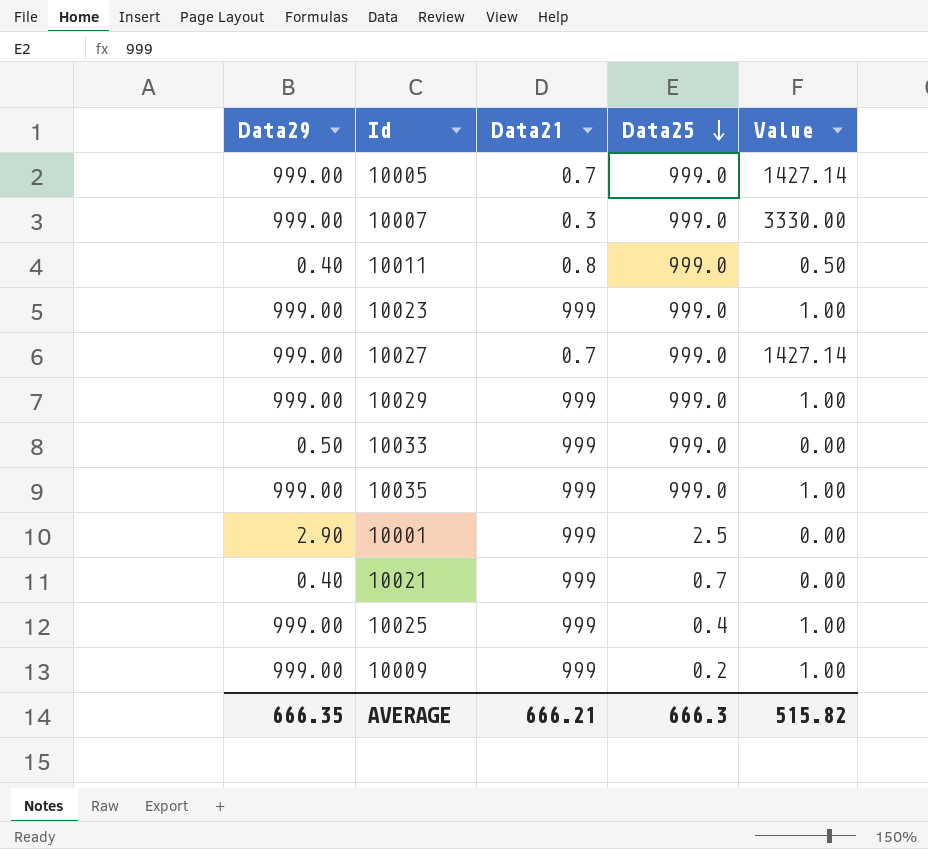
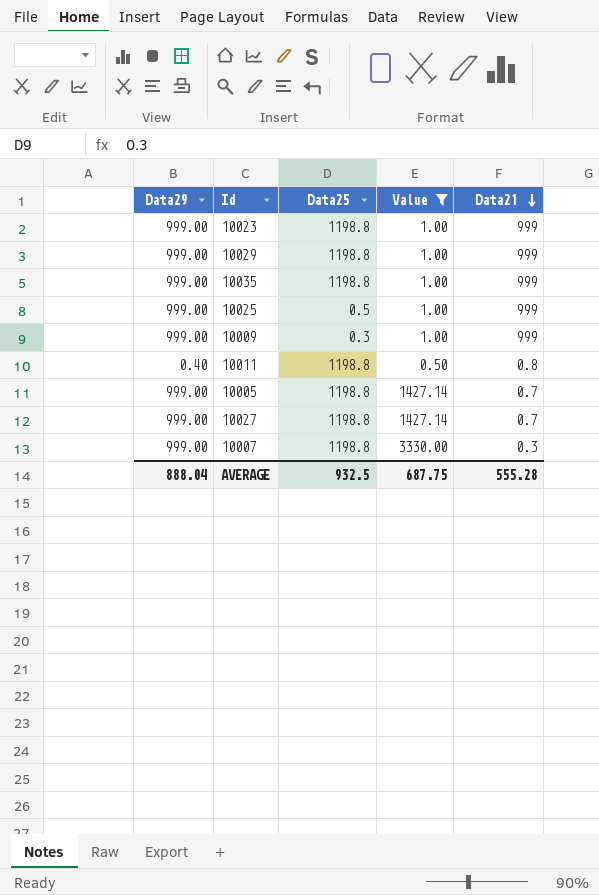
filter: none -> Value != 0.00
row order: Data25 descending -> Data21 descending
column Data21 | position: 3 -> 5
10023 | Data25: 999.0 -> 1198.8
10029 | Data25: 999.0 -> 1198.8
10035 | Data25: 999.0 -> 1198.8
10025 | Data25: 0.4 -> 0.5
10009 | Data25: 0.2 -> 0.3
10011 | Data25: 999.0 -> 1198.8
10005 | Data25: 999.0 -> 1198.8
10027 | Data25: 999.0 -> 1198.8
10007 | Data25: 999.0 -> 1198.8
AVERAGE | Data29: 666.35 -> 888.04
AVERAGE | Data25: 666.3 -> 932.5
AVERAGE | Value: 515.82 -> 687.75
AVERAGE | Data21: 666.21 -> 555.28

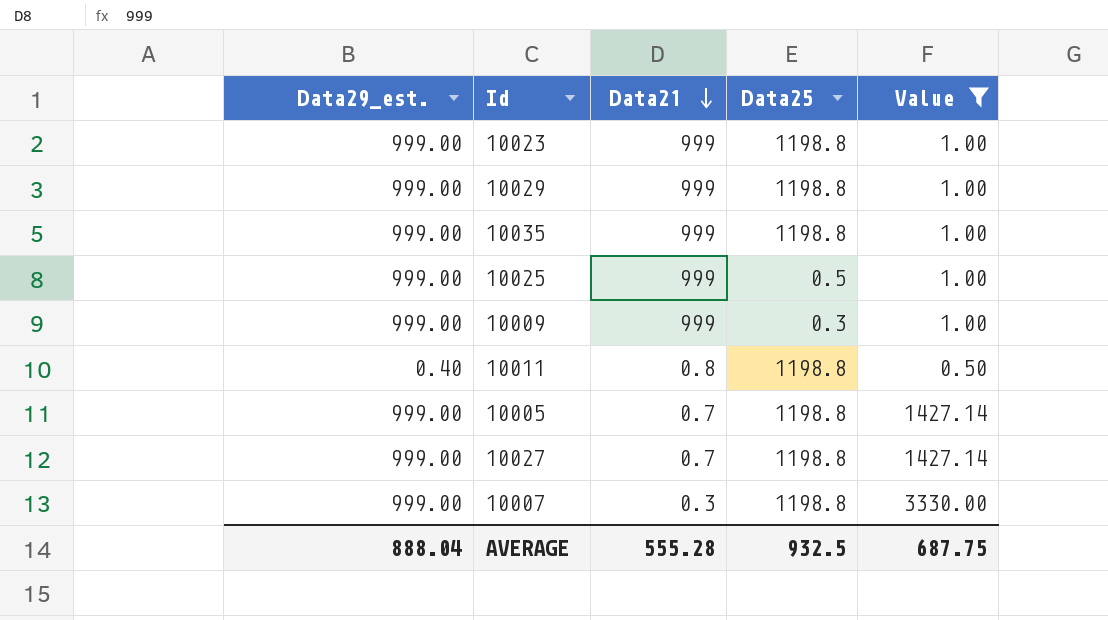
column name: Data29 -> Data29_est.
column Data21 | position: 5 -> 3

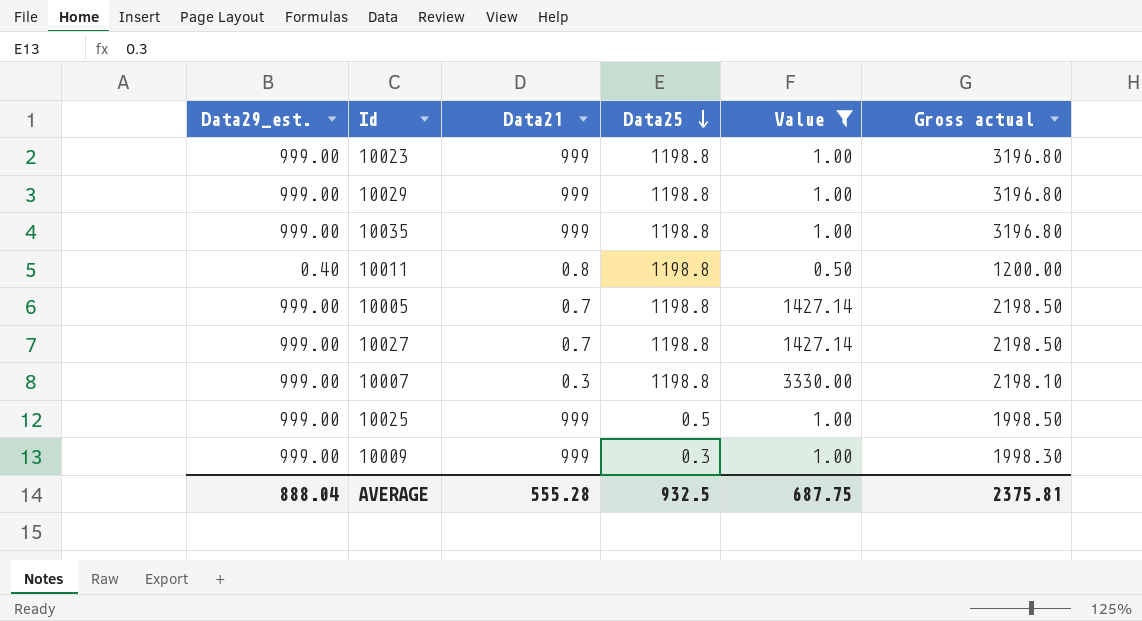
row order: Data21 descending -> Data25 descending
column Gross actual | formula: none -> [Data29_est.] + [Data21] + [Data25]

